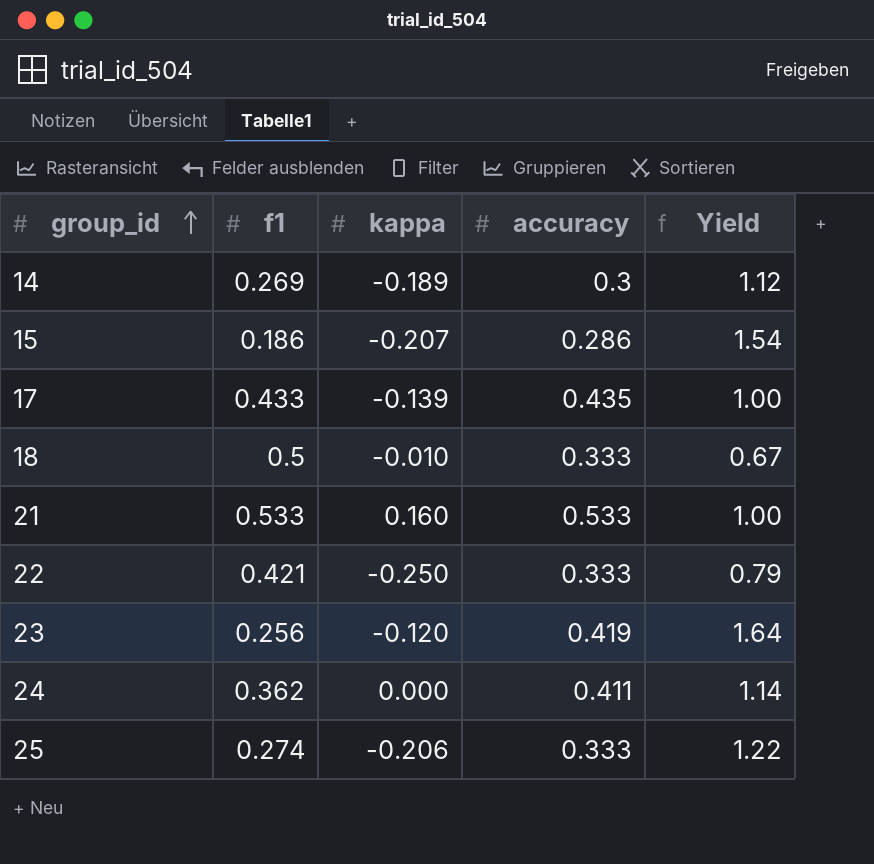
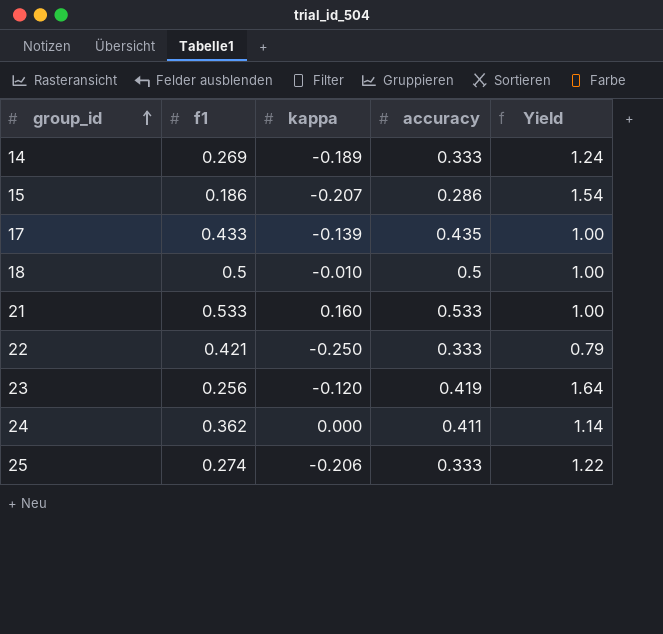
14 | accuracy: 0.3 -> 0.333
14 | Yield: 1.12 -> 1.24
18 | accuracy: 0.333 -> 0.5
18 | Yield: 0.67 -> 1.00

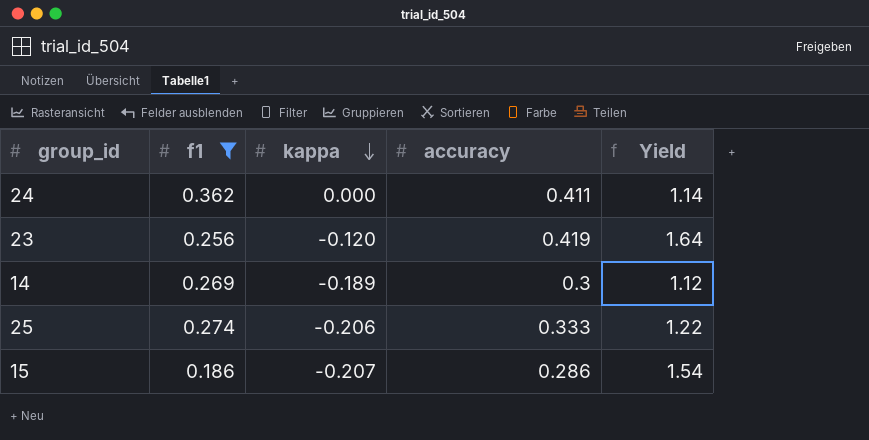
filter: none -> f1 <= 0.362
row order: group_id ascending -> kappa descending
14 | accuracy: 0.333 -> 0.3
14 | Yield: 1.24 -> 1.12

